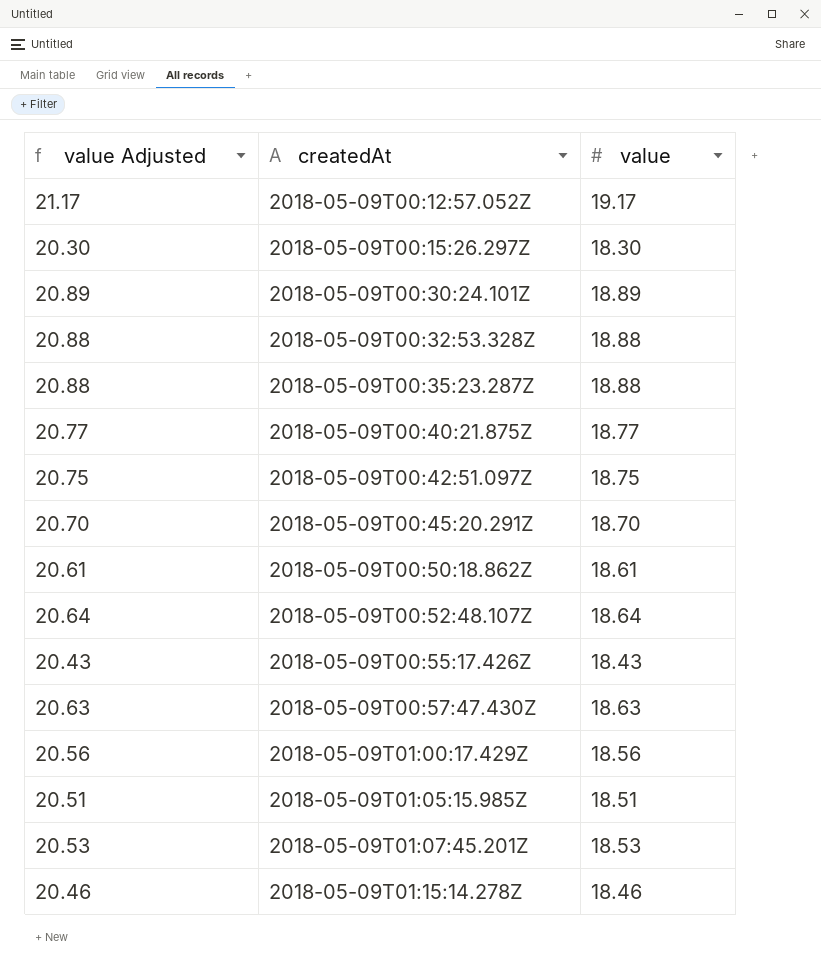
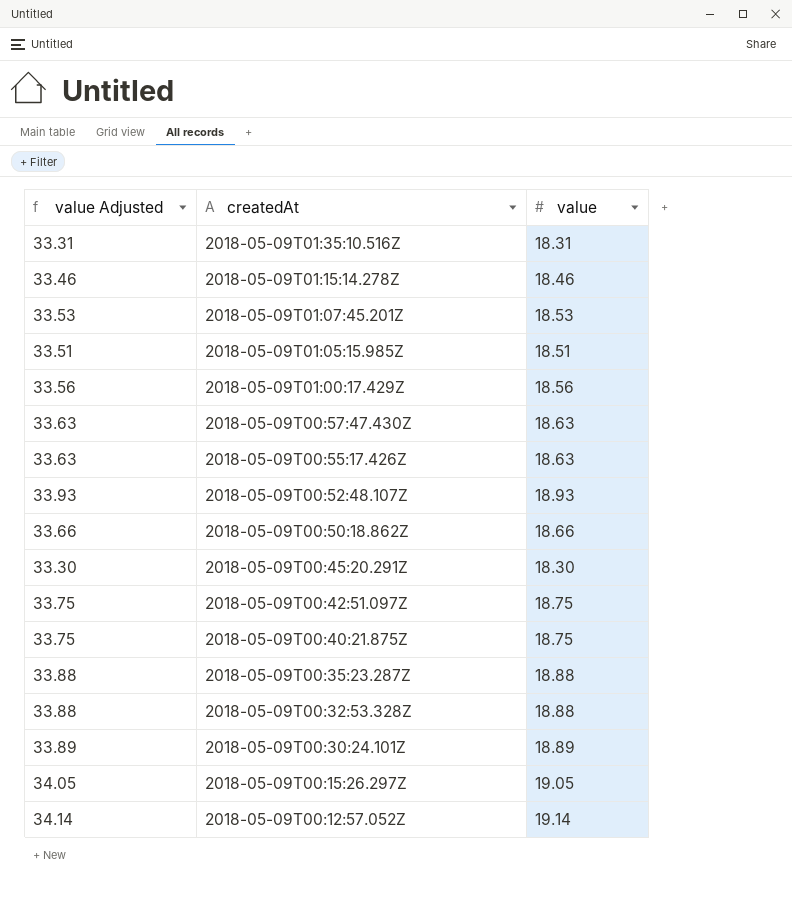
row order: createdAt ascending -> createdAt descending
column value Adjusted | formula: [value] + 2 -> [value] + 15
row 2018-05-09T01:35:10.516Z: none -> 33.31 | 18.31
2018-05-09T00:55:17.426Z | value: 18.43 -> 18.63
2018-05-09T00:52:48.107Z | value: 18.64 -> 18.93
2018-05-09T00:50:18.862Z | value: 18.61 -> 18.66
2018-05-09T00:45:20.291Z | value: 18.70 -> 18.30
2018-05-09T00:40:21.875Z | value: 18.77 -> 18.75
2018-05-09T00:15:26.297Z | value: 18.30 -> 19.05
2018-05-09T00:12:57.052Z | value: 19.17 -> 19.14

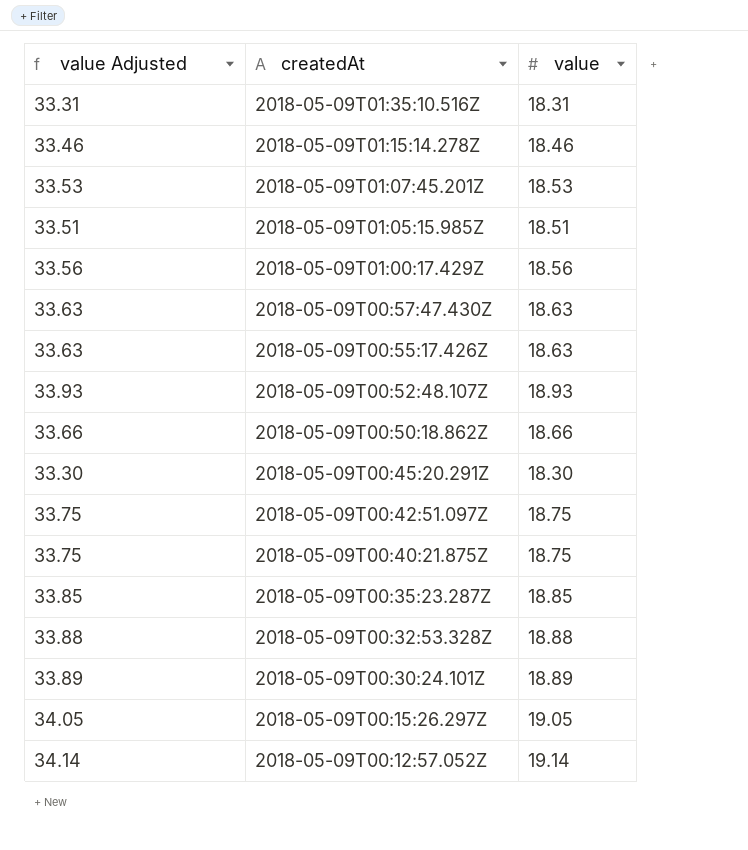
2018-05-09T00:35:23.287Z | value Adjusted: 33.88 -> 33.85
2018-05-09T00:35:23.287Z | value: 18.88 -> 18.85

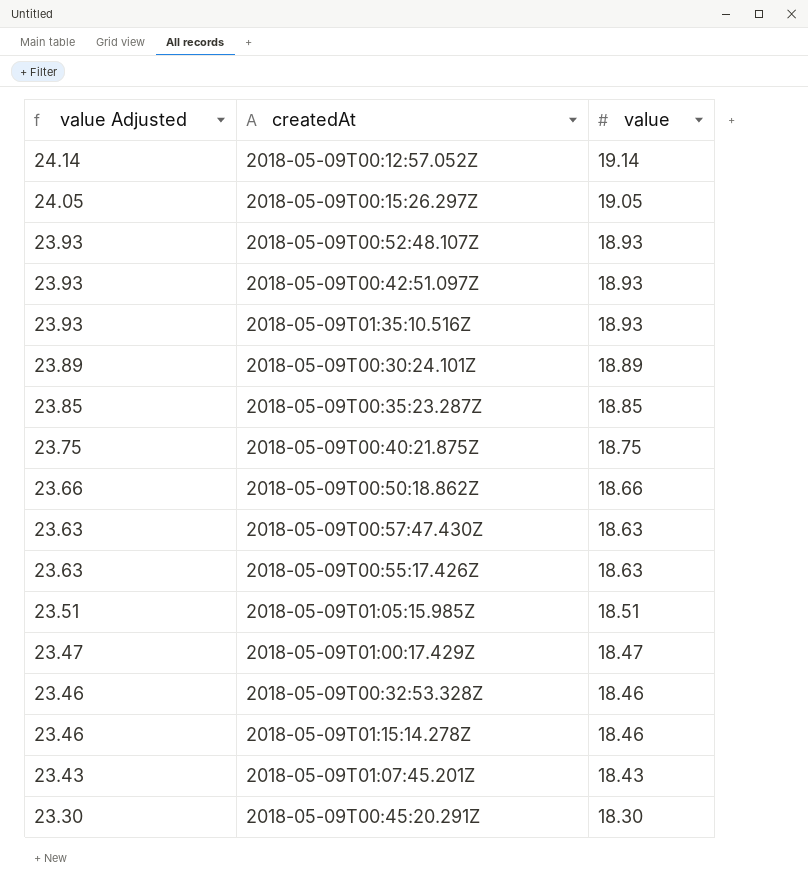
row order: createdAt descending -> value Adjusted descending
column value Adjusted | formula: [value] + 15 -> [value] + 5
2018-05-09T00:42:51.097Z | value: 18.75 -> 18.93
2018-05-09T01:35:10.516Z | value: 18.31 -> 18.93
2018-05-09T01:00:17.429Z | value: 18.56 -> 18.47
2018-05-09T00:32:53.328Z | value: 18.88 -> 18.46
2018-05-09T01:07:45.201Z | value: 18.53 -> 18.43

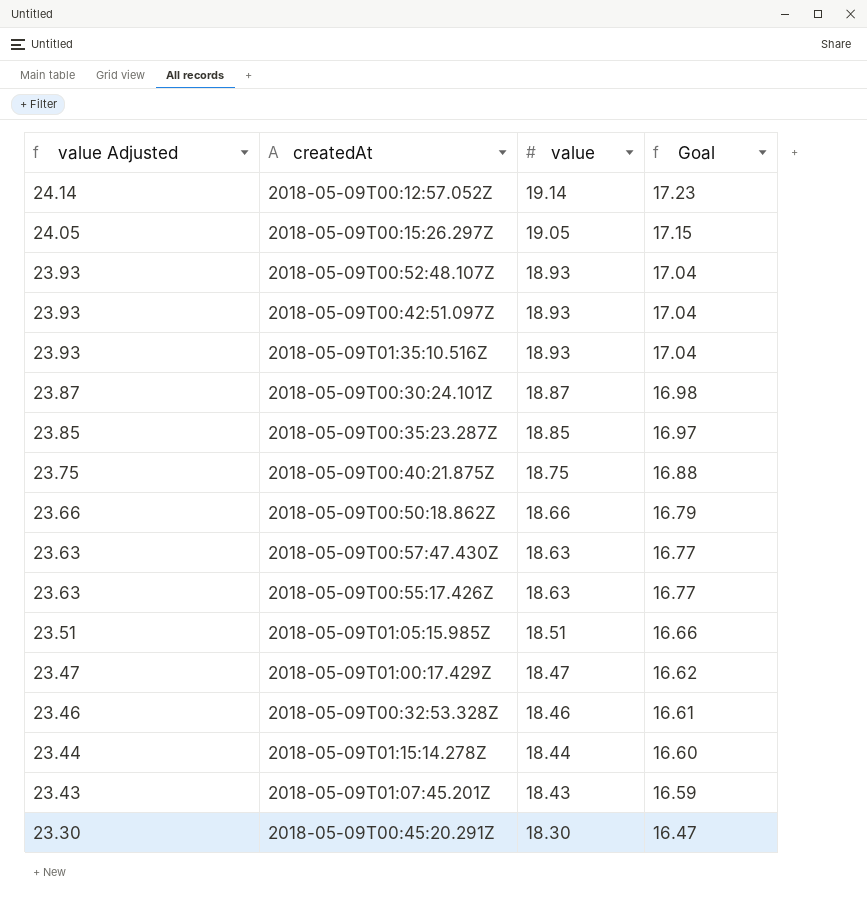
column Goal | formula: none -> [value] * 0.9
2018-05-09T00:30:24.101Z | value Adjusted: 23.89 -> 23.87
2018-05-09T00:30:24.101Z | value: 18.89 -> 18.87
2018-05-09T01:15:14.278Z | value Adjusted: 23.46 -> 23.44
2018-05-09T01:15:14.278Z | value: 18.46 -> 18.44

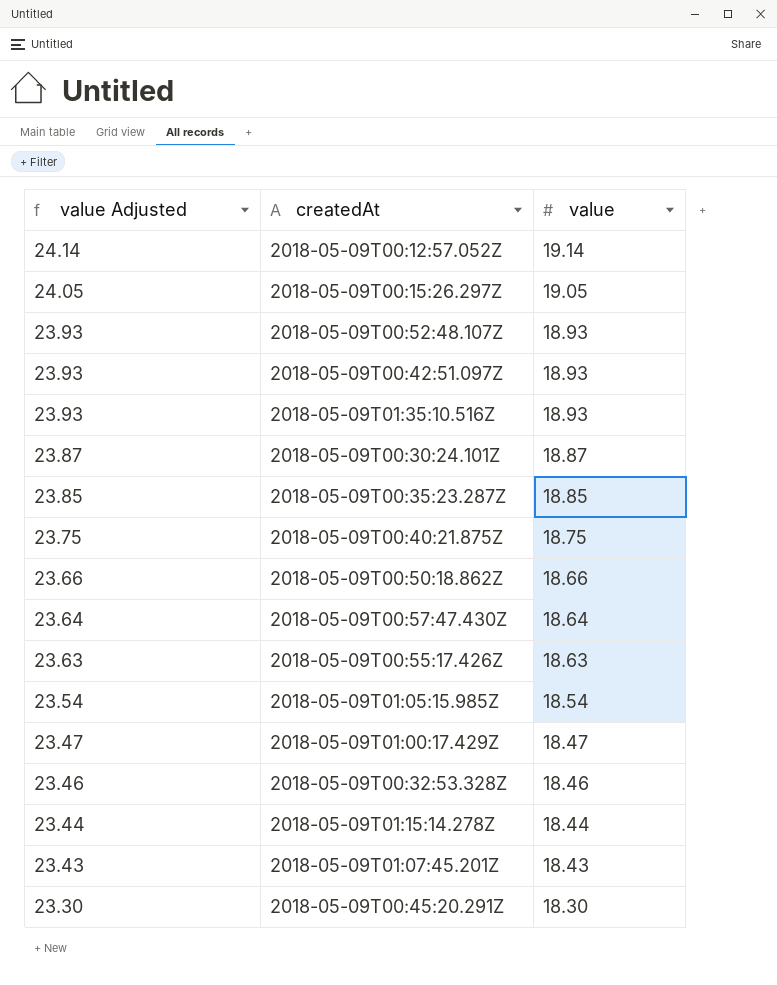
column Goal | formula: [value] * 0.9 -> none
2018-05-09T00:57:47.430Z | value Adjusted: 23.63 -> 23.64
2018-05-09T00:57:47.430Z | value: 18.63 -> 18.64
2018-05-09T01:05:15.985Z | value Adjusted: 23.51 -> 23.54
2018-05-09T01:05:15.985Z | value: 18.51 -> 18.54

